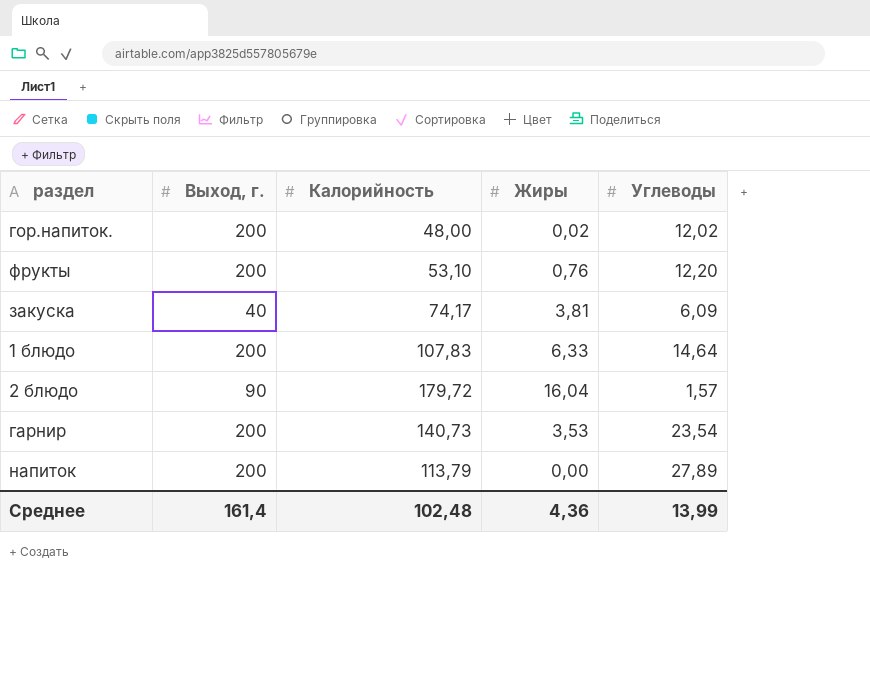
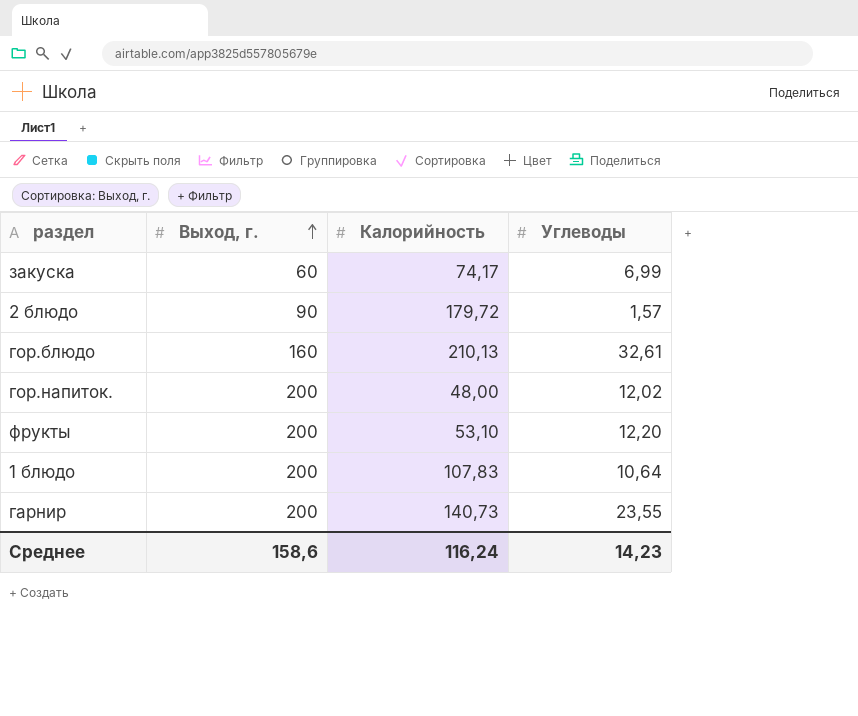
row order: none -> Выход, г. ascending
column Жиры | position: 4 -> none
row напиток: 200 | 113,79 | 0,00 | 27,89 -> none
закуска | Выход, г.: 40 -> 60
закуска | Углеводы: 6,09 -> 6,99
row гор.блюдо: none -> 160 | 210,13 | 32,61
1 блюдо | Углеводы: 14,64 -> 10,64
гарнир | Углеводы: 23,54 -> 23,55
Среднее | Выход, г.: 161,4 -> 158,6
Среднее | Калорийность: 102,48 -> 116,24
Среднее | Углеводы: 13,99 -> 14,23

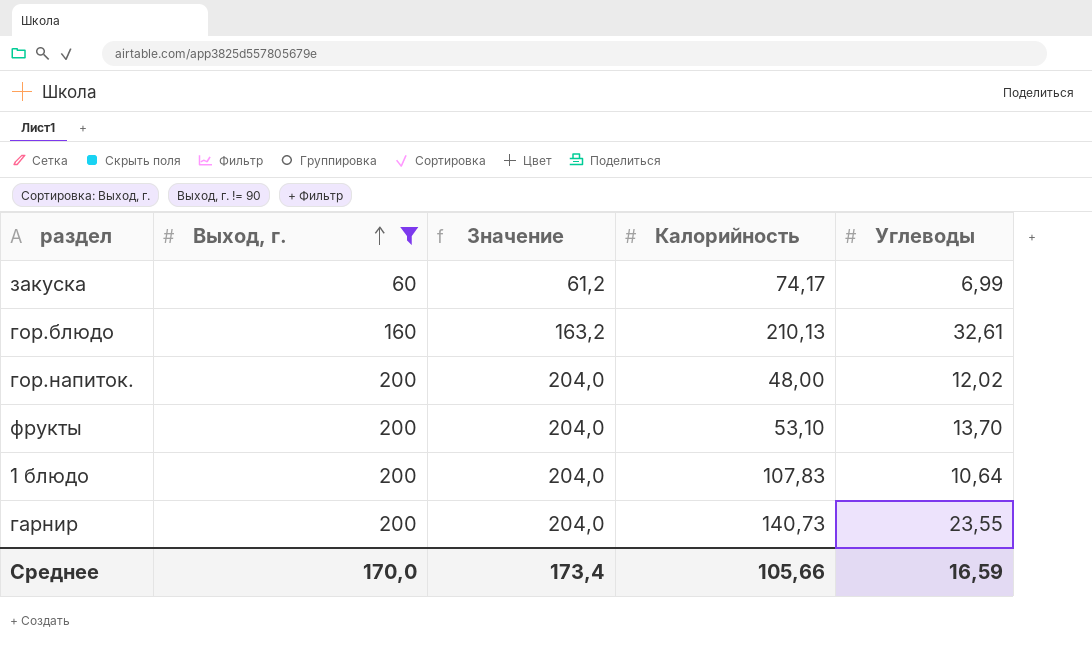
filter: none -> Выход, г. != 90
column Значение | formula: none -> [Выход, г.] * 1,02
фрукты | Углеводы: 12,20 -> 13,70
Среднее | Выход, г.: 158,6 -> 170,0
Среднее | Калорийность: 116,24 -> 105,66
Среднее | Углеводы: 14,23 -> 16,59

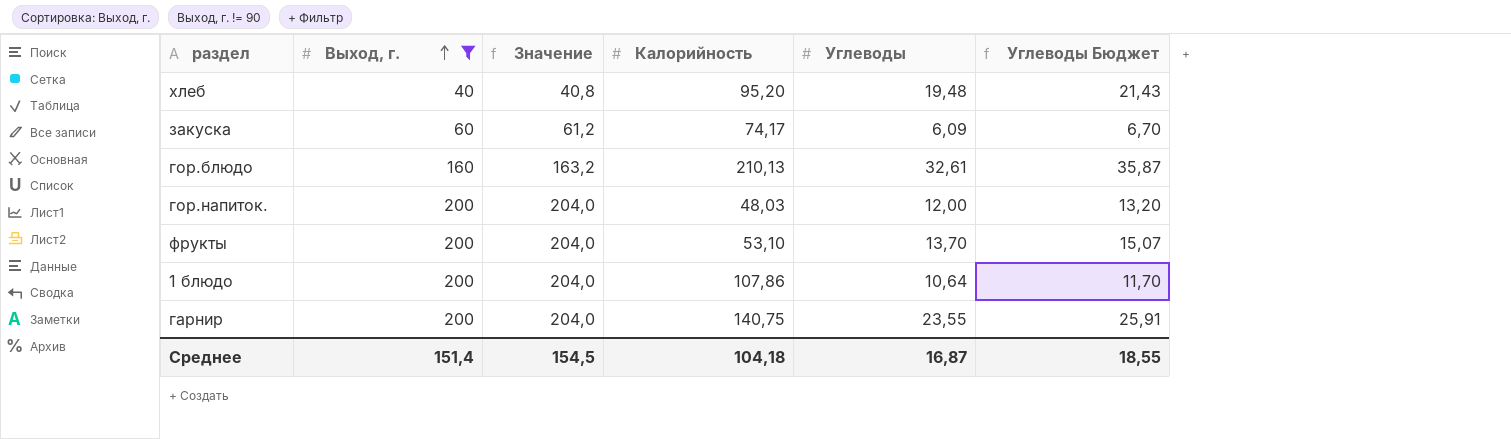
column Углеводы Бюджет | formula: none -> [Углеводы] * 1,1
row хлеб: none -> 40 | 40,8 | 95,20 | 19,48 | 21,43
закуска | Углеводы: 6,99 -> 6,09
гор.напиток. | Калорийность: 48,00 -> 48,03
гор.напиток. | Углеводы: 12,02 -> 12,00
1 блюдо | Калорийность: 107,83 -> 107,86
гарнир | Калорийность: 140,73 -> 140,75
Среднее | Выход, г.: 170,0 -> 151,4
Среднее | Значение: 173,4 -> 154,5
Среднее | Калорийность: 105,66 -> 104,18
Среднее | Углеводы: 16,59 -> 16,87

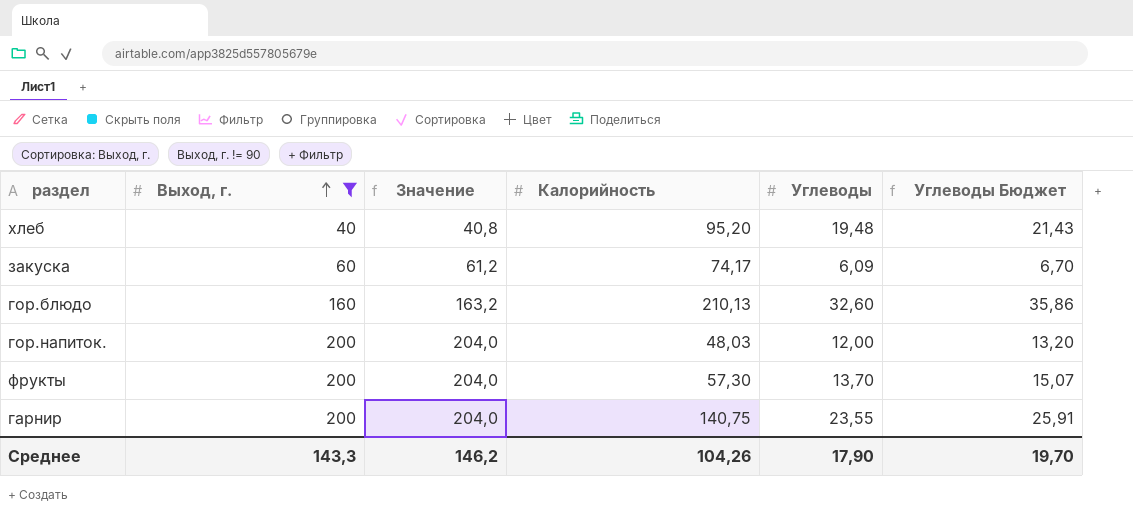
row 1 блюдо: 200 | 204,0 | 107,86 | 10,64 | 11,70 -> none
гор.блюдо | Углеводы: 32,61 -> 32,60
гор.блюдо | Углеводы Бюджет: 35,87 -> 35,86
фрукты | Калорийность: 53,10 -> 57,30
Среднее | Выход, г.: 151,4 -> 143,3
Среднее | Значение: 154,5 -> 146,2
Среднее | Калорийность: 104,18 -> 104,26
Среднее | Углеводы: 16,87 -> 17,90
Среднее | Углеводы Бюджет: 18,55 -> 19,70

